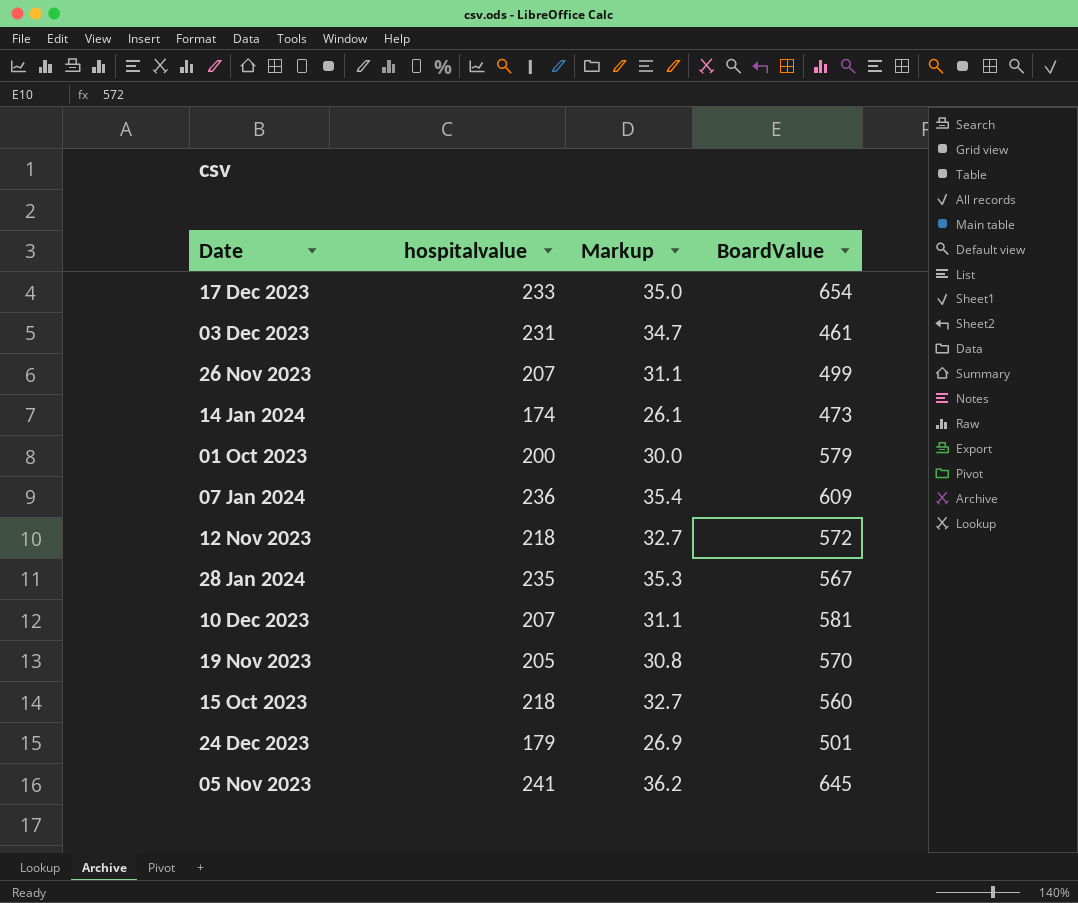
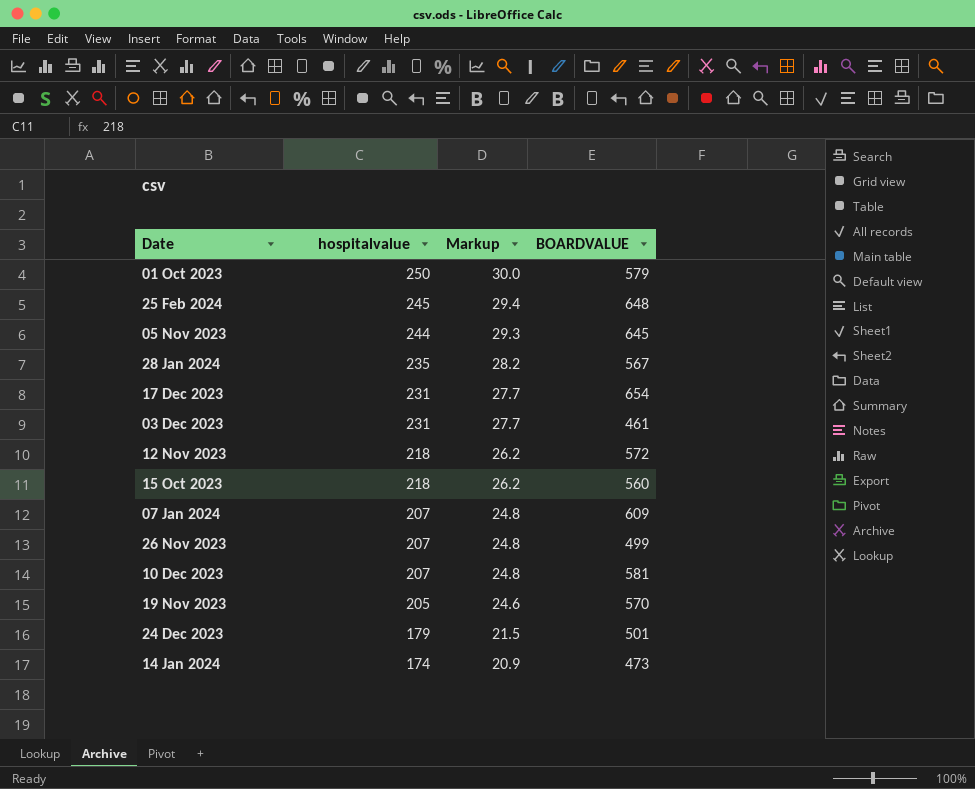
row order: none -> hospitalvalue descending
column Markup | formula: [hospitalvalue] * 0.15 -> [hospitalvalue] * 0.12
column name: BoardValue -> BOARDVALUE
01 Oct 2023 | hospitalvalue: 200 -> 250
row 25 Feb 2024: none -> 245 | 29.4 | 648
05 Nov 2023 | hospitalvalue: 241 -> 244
17 Dec 2023 | hospitalvalue: 233 -> 231
07 Jan 2024 | hospitalvalue: 236 -> 207

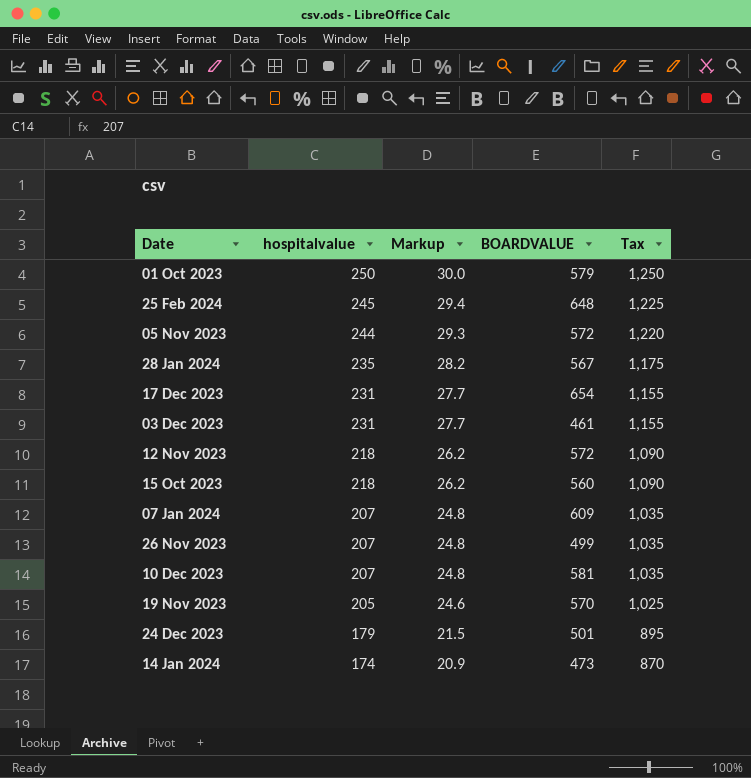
column Tax | formula: none -> [hospitalvalue] * 5
05 Nov 2023 | BOARDVALUE: 645 -> 572

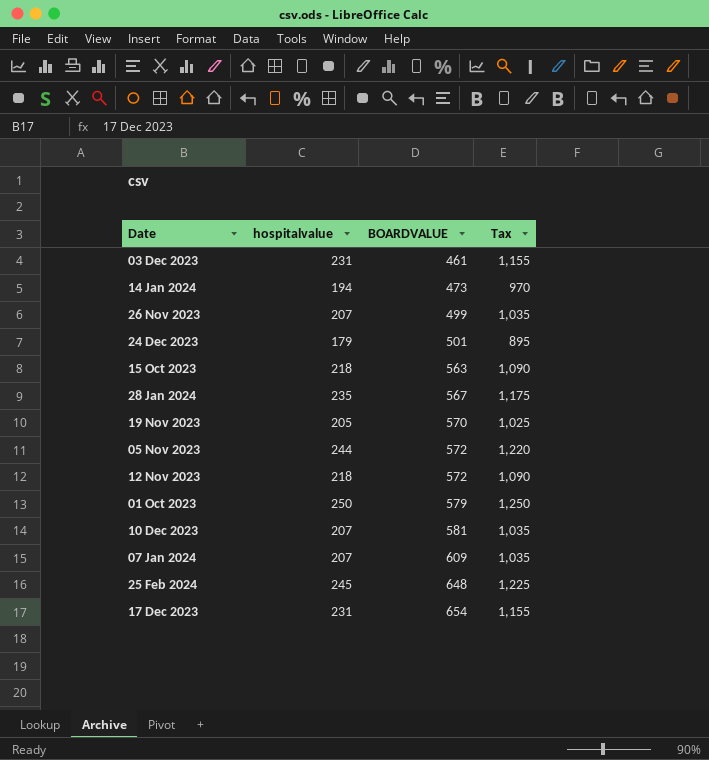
row order: hospitalvalue descending -> BOARDVALUE ascending
column Markup | formula: [hospitalvalue] * 0.12 -> none
14 Jan 2024 | hospitalvalue: 174 -> 194
14 Jan 2024 | Tax: 870 -> 970
15 Oct 2023 | BOARDVALUE: 560 -> 563

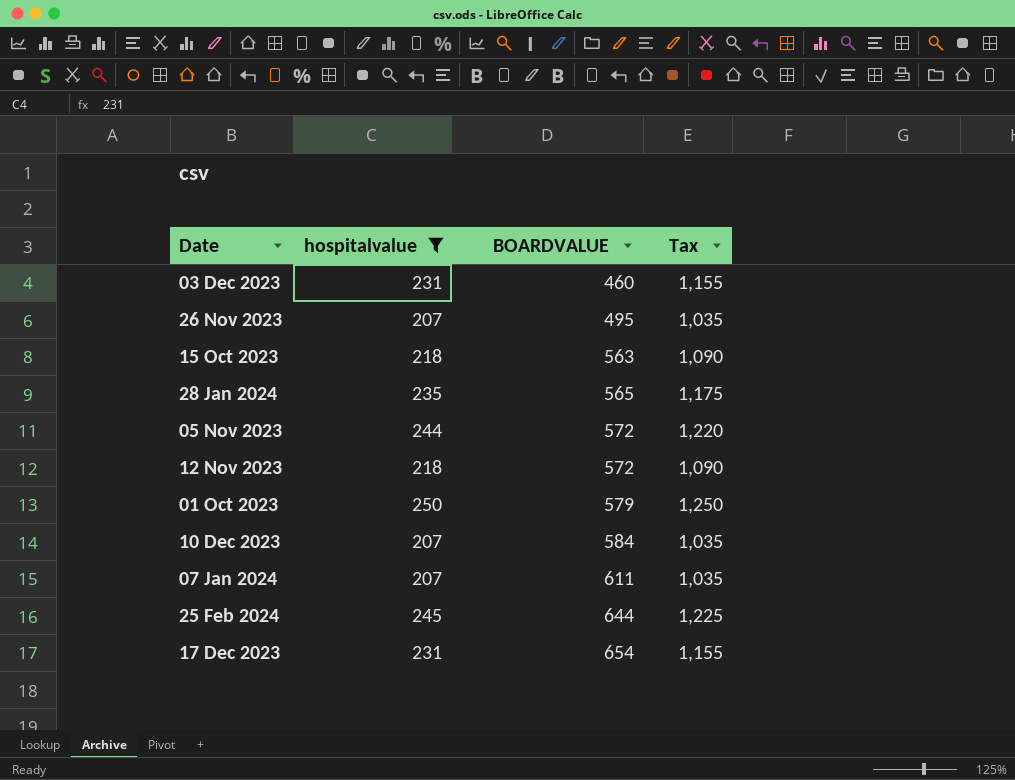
filter: none -> hospitalvalue >= 207
03 Dec 2023 | BOARDVALUE: 461 -> 460
26 Nov 2023 | BOARDVALUE: 499 -> 495
28 Jan 2024 | BOARDVALUE: 567 -> 565
10 Dec 2023 | BOARDVALUE: 581 -> 584
07 Jan 2024 | BOARDVALUE: 609 -> 611
25 Feb 2024 | BOARDVALUE: 648 -> 644

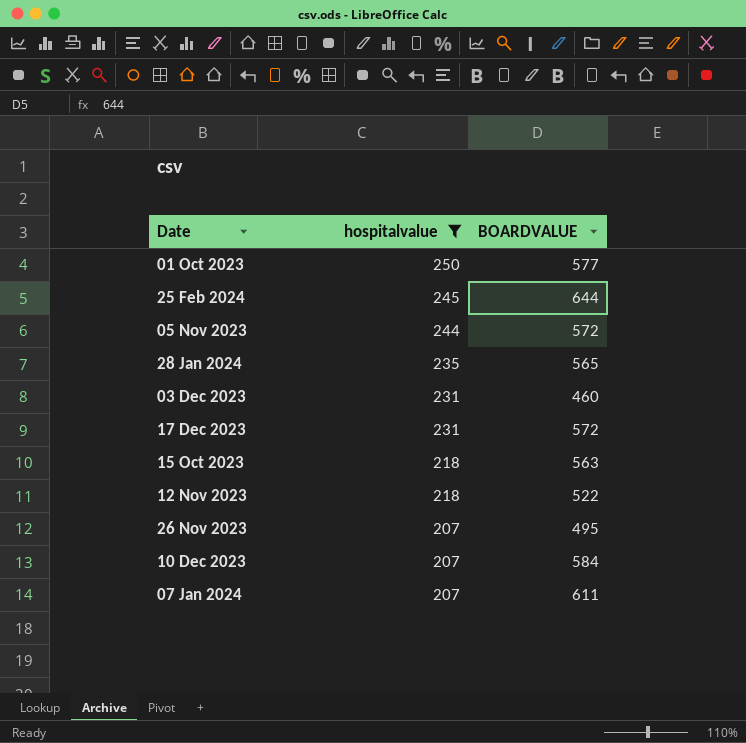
row order: BOARDVALUE ascending -> hospitalvalue descending
column Tax | formula: [hospitalvalue] * 5 -> none
01 Oct 2023 | BOARDVALUE: 579 -> 577
17 Dec 2023 | BOARDVALUE: 654 -> 572
12 Nov 2023 | BOARDVALUE: 572 -> 522

